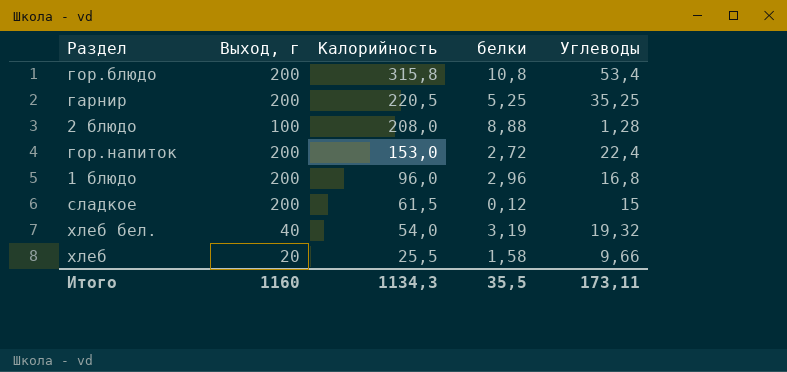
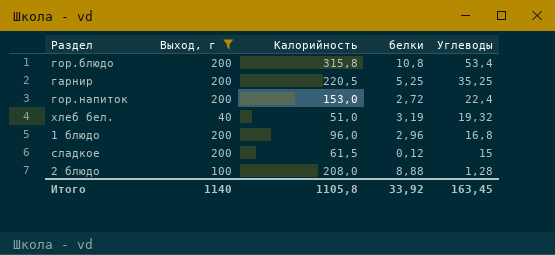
filter: none -> Выход, г != 20
row order: Калорийность descending -> Углеводы descending
хлеб бел. | Калорийность: 54,0 -> 51,0
Итого | Выход, г: 1160 -> 1140
Итого | Калорийность: 1134,3 -> 1105,8
Итого | белки: 35,5 -> 33,92
Итого | Углеводы: 173,11 -> 163,45

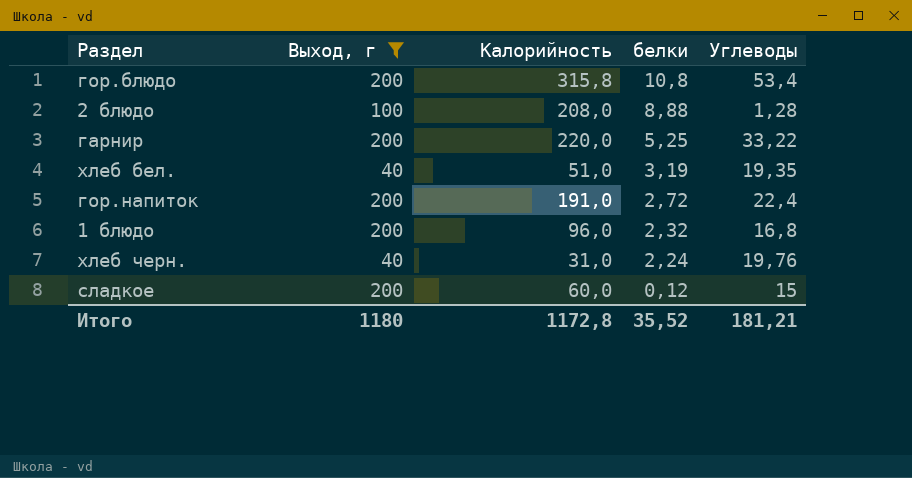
row order: Углеводы descending -> белки descending
гарнир | Калорийность: 220,5 -> 220,0
гарнир | Углеводы: 35,25 -> 33,22
хлеб бел. | Углеводы: 19,32 -> 19,35
гор.напиток | Калорийность: 153,0 -> 191,0
1 блюдо | белки: 2,96 -> 2,32
row хлеб черн.: none -> 40 | 31,0 | 2,24 | 19,76
сладкое | Калорийность: 61,5 -> 60,0
Итого | Выход, г: 1140 -> 1180
Итого | Калорийность: 1105,8 -> 1172,8
Итого | белки: 33,92 -> 35,52
Итого | Углеводы: 163,45 -> 181,21

